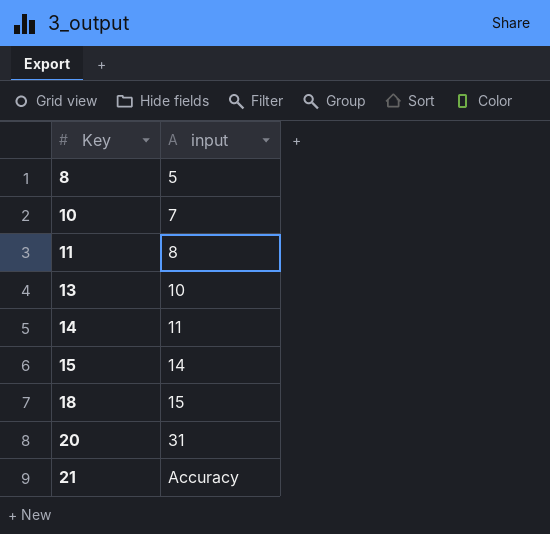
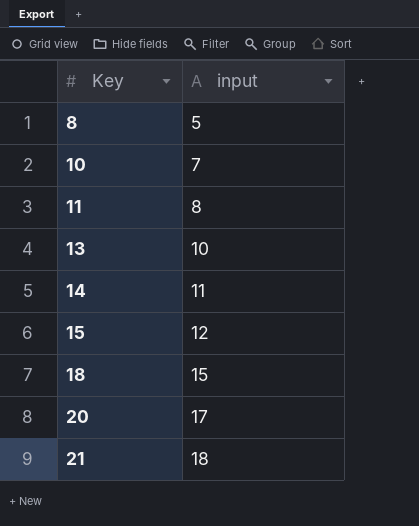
15 | input: 14 -> 12
20 | input: 31 -> 17
21 | input: Accuracy -> 18

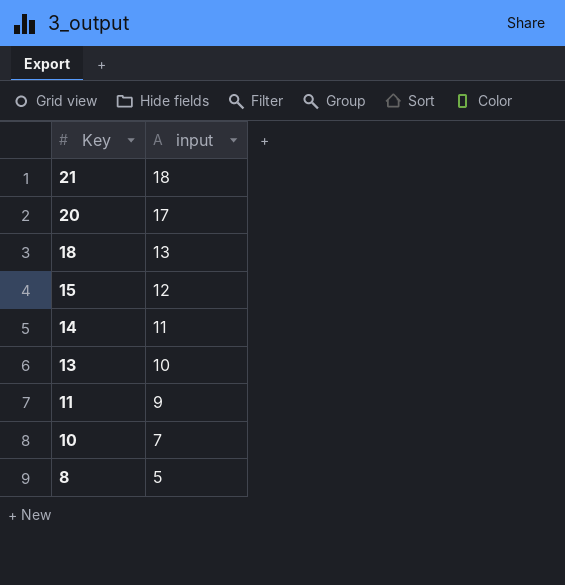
row order: Key ascending -> Key descending
18 | input: 15 -> 13
11 | input: 8 -> 9

